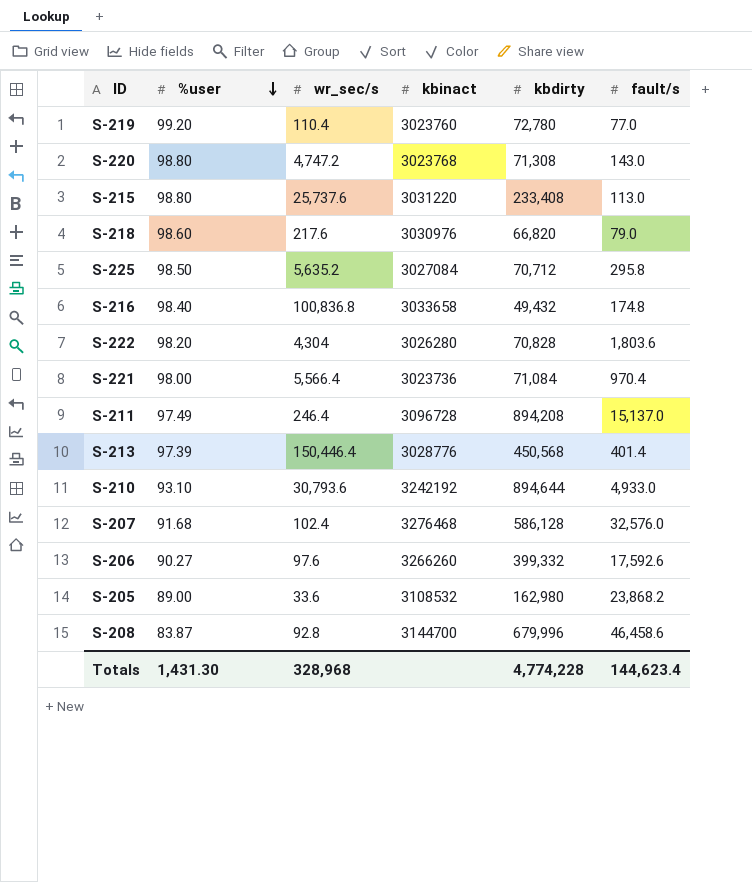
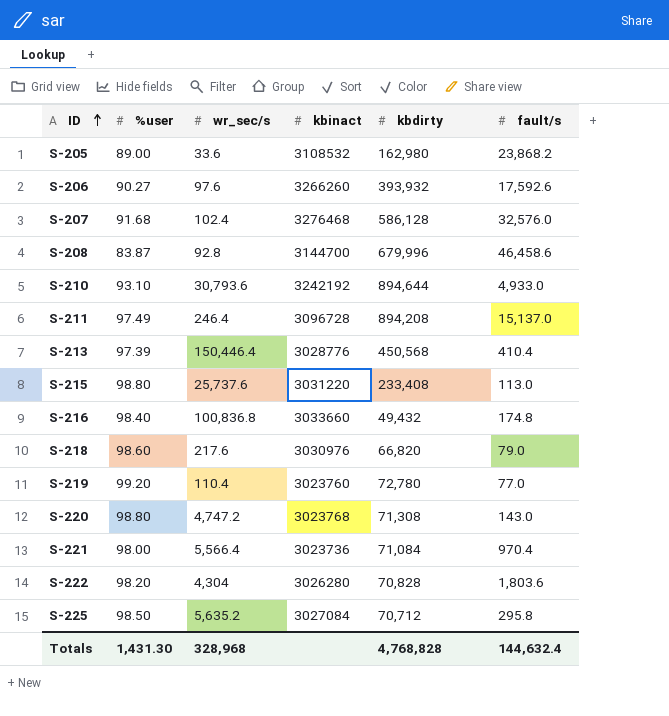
row order: %user descending -> ID ascending
S-206 | kbdirty: 399,332 -> 393,932
S-213 | fault/s: 401.4 -> 410.4
S-216 | kbinact: 3033658 -> 3033660
Totals | kbdirty: 4,774,228 -> 4,768,828
Totals | fault/s: 144,623.4 -> 144,632.4

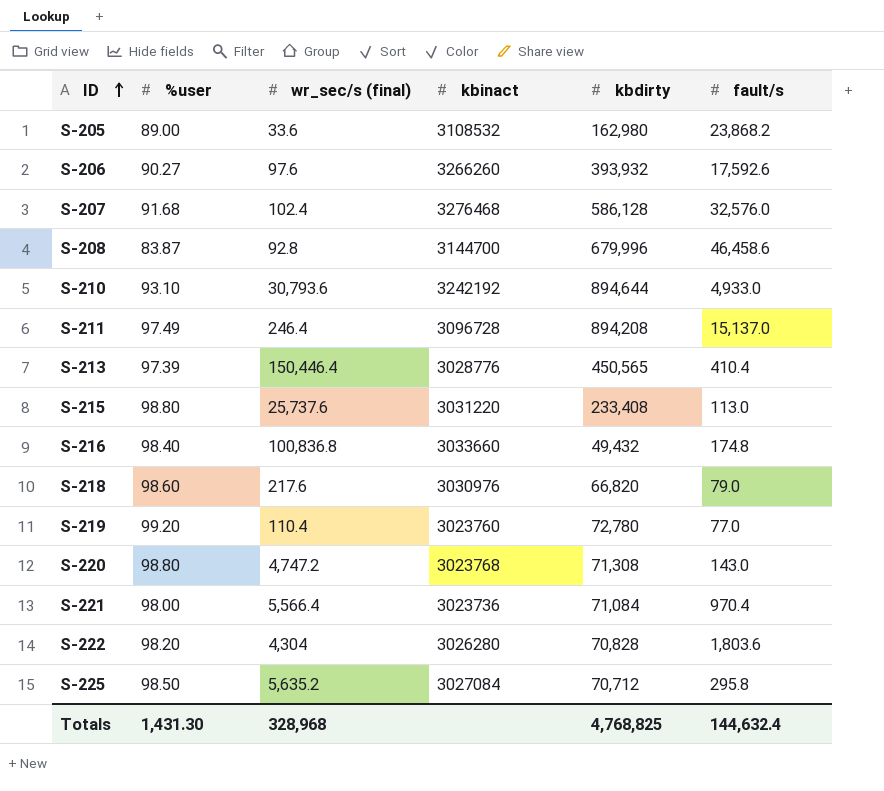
column name: wr_sec/s -> wr_sec/s (final)
S-213 | kbdirty: 450,568 -> 450,565
Totals | kbdirty: 4,768,828 -> 4,768,825

